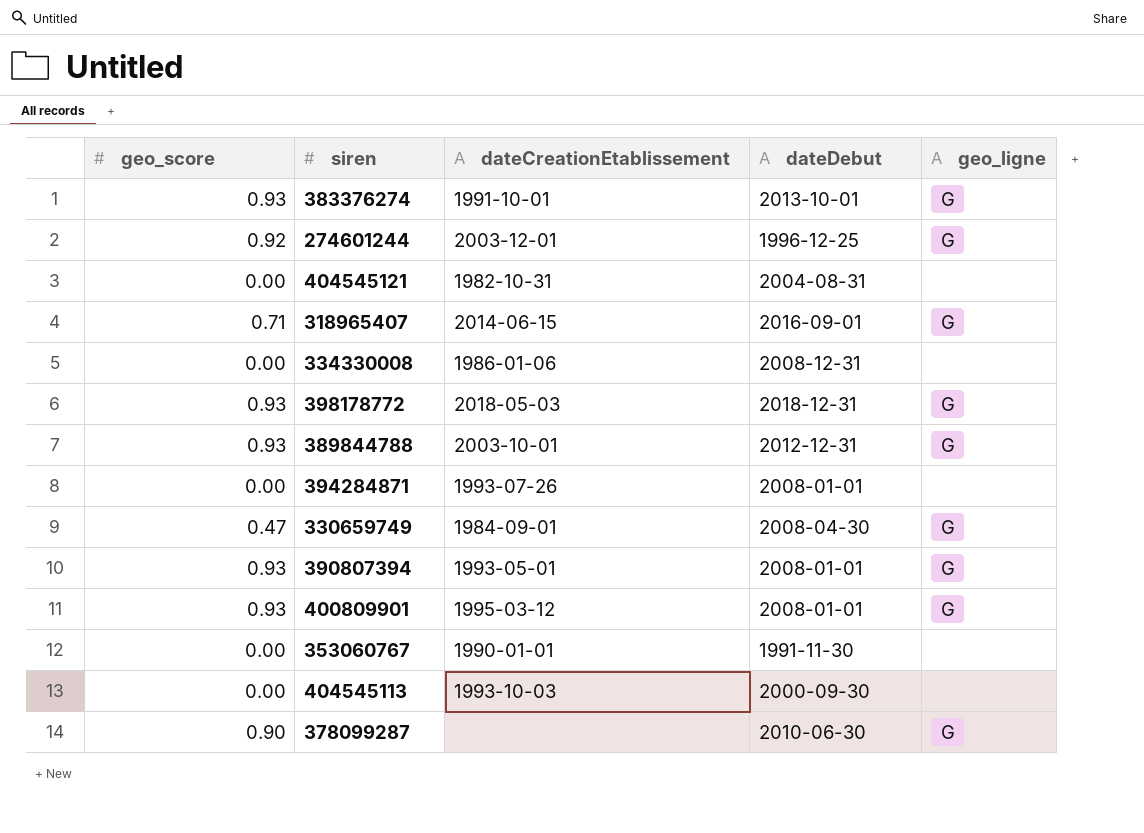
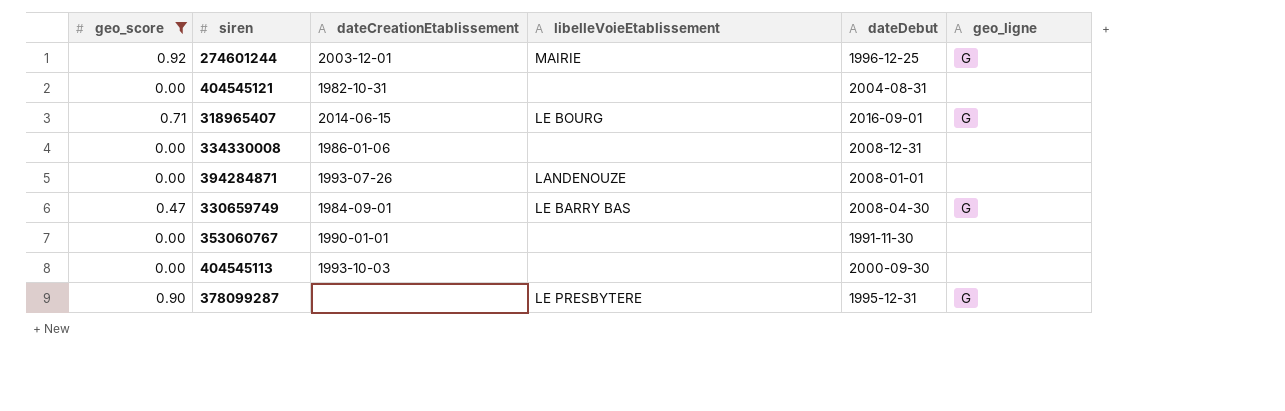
filter: none -> geo_score != 0.93
column libelleVoieEtablissement | position: none -> 4
378099287 | dateDebut: 2010-06-30 -> 1995-12-31

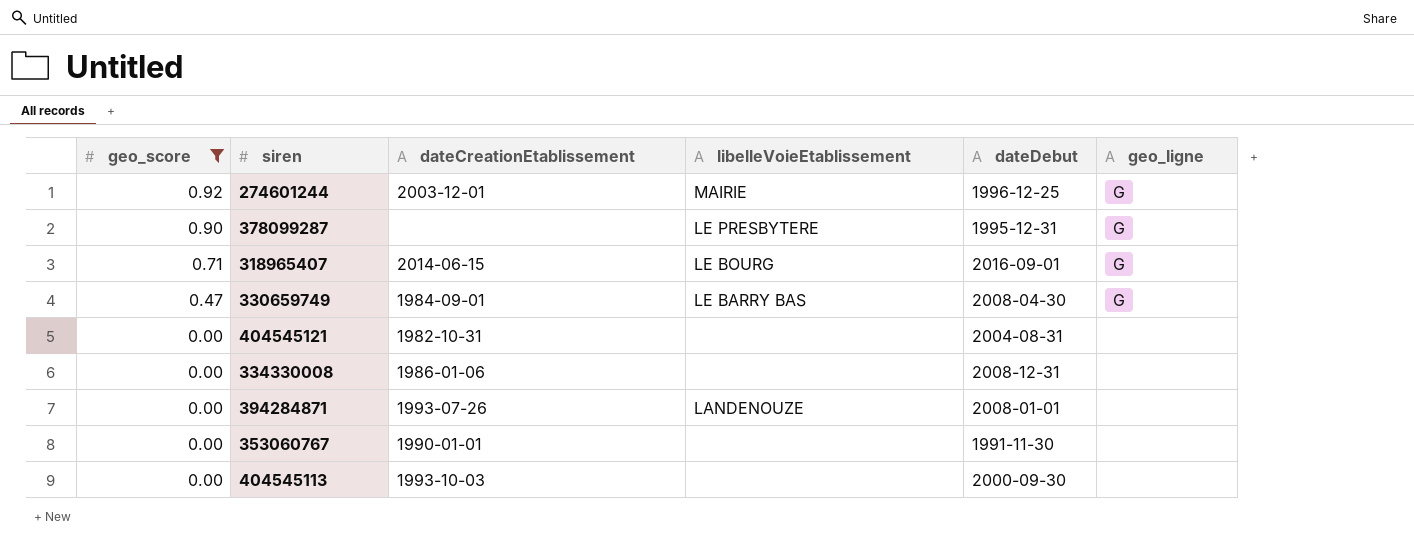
row order: none -> geo_score descending

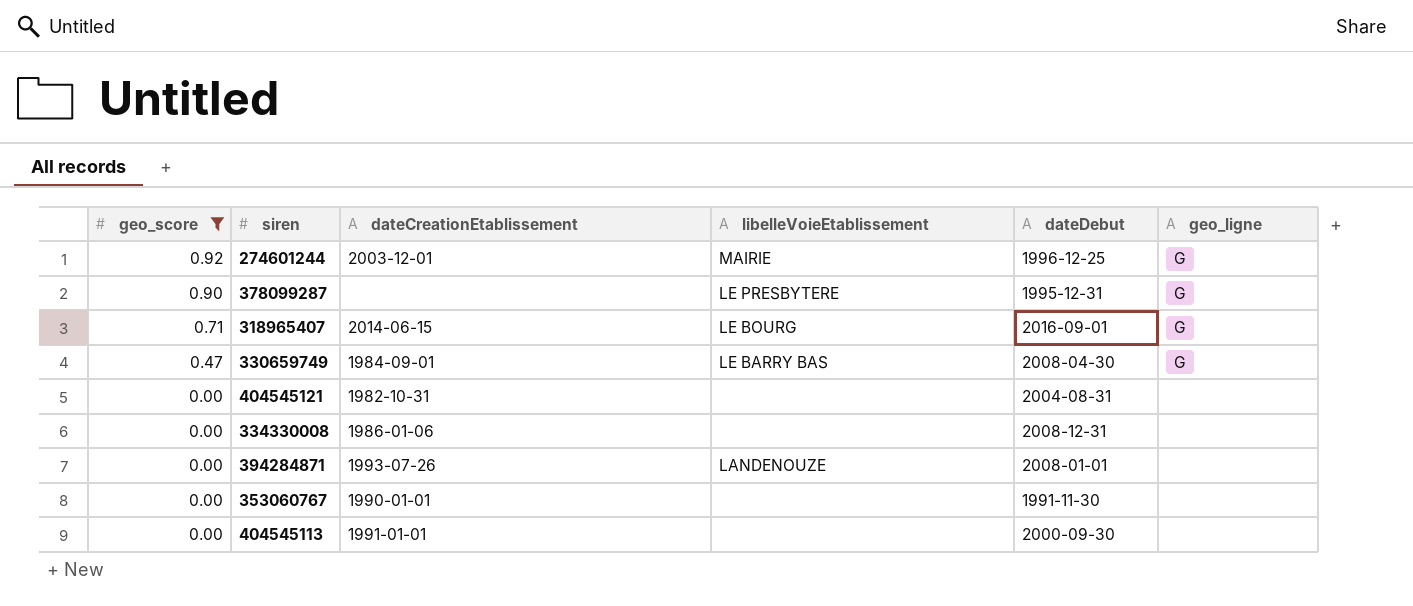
404545113 | dateCreationEtablissement: 1993-10-03 -> 1991-01-01

